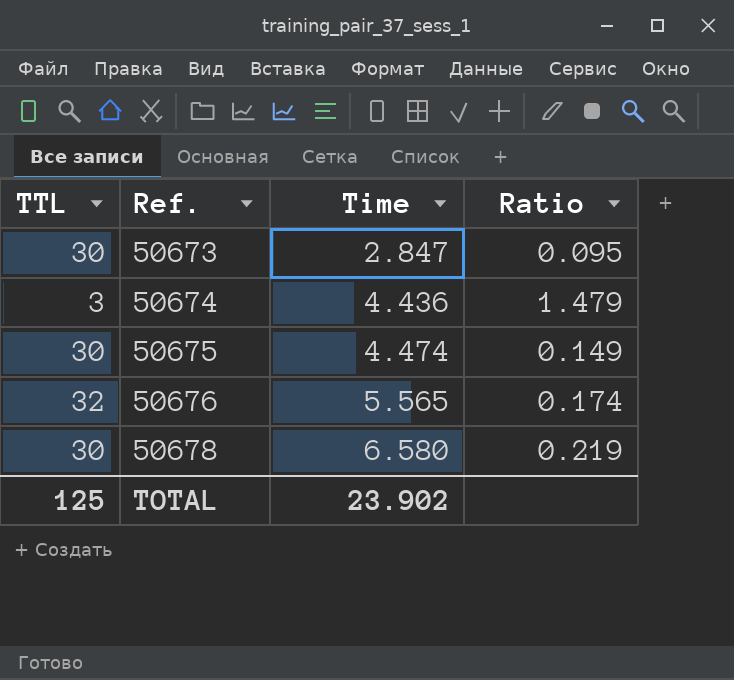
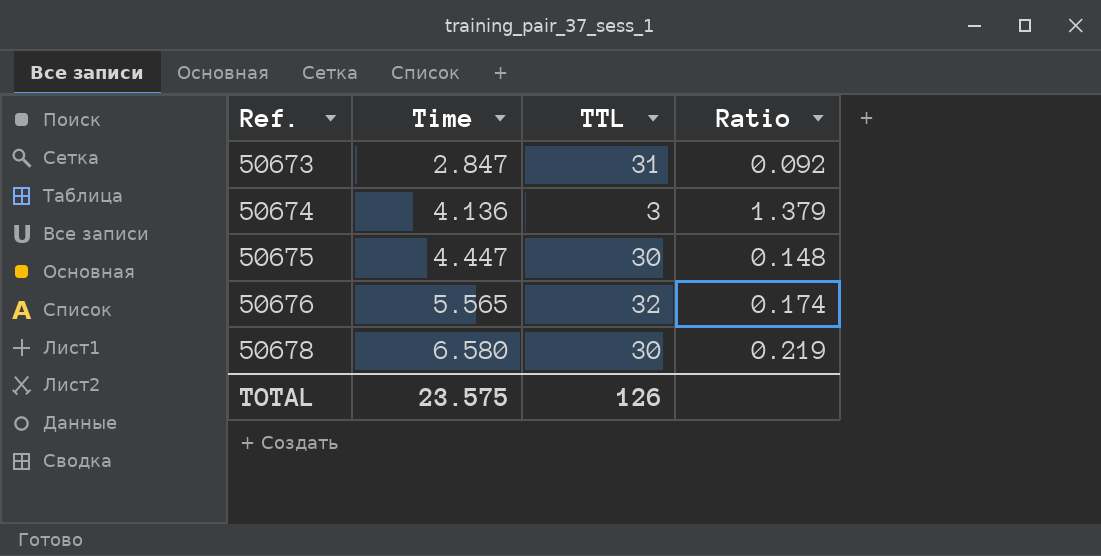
column TTL | position: 1 -> 3
50673 | TTL: 30 -> 31
50673 | Ratio: 0.095 -> 0.092
50674 | Time: 4.436 -> 4.136
50674 | Ratio: 1.479 -> 1.379
50675 | Time: 4.474 -> 4.447
50675 | Ratio: 0.149 -> 0.148
TOTAL | Time: 23.902 -> 23.575
TOTAL | TTL: 125 -> 126

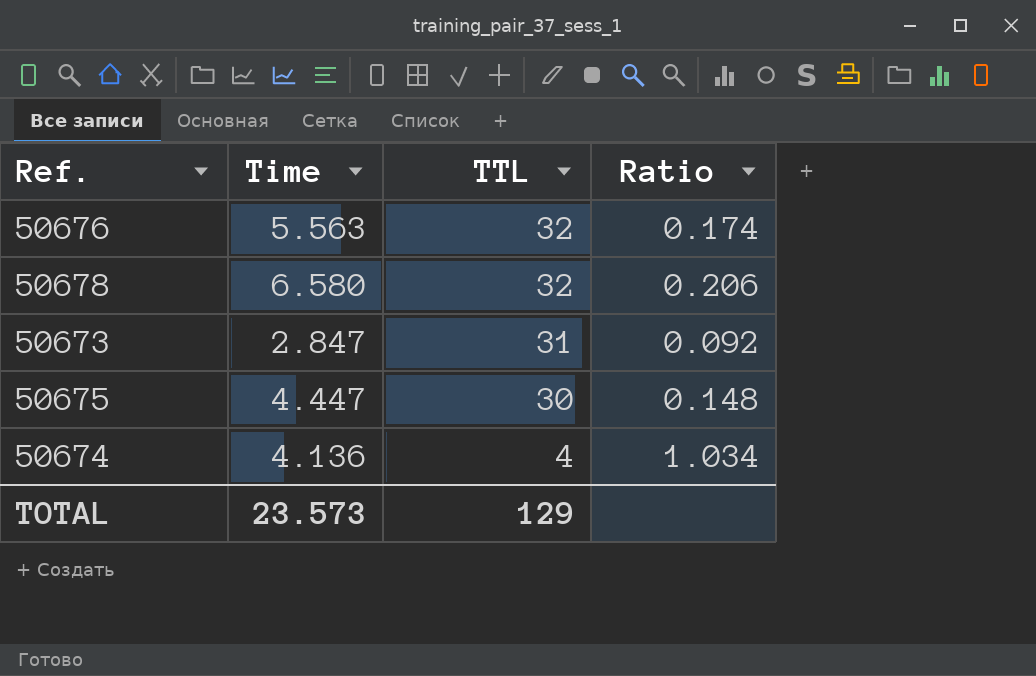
row order: Ref. ascending -> TTL descending
50676 | Time: 5.565 -> 5.563
50678 | TTL: 30 -> 32
50678 | Ratio: 0.219 -> 0.206
50674 | TTL: 3 -> 4
50674 | Ratio: 1.379 -> 1.034
TOTAL | Time: 23.575 -> 23.573
TOTAL | TTL: 126 -> 129

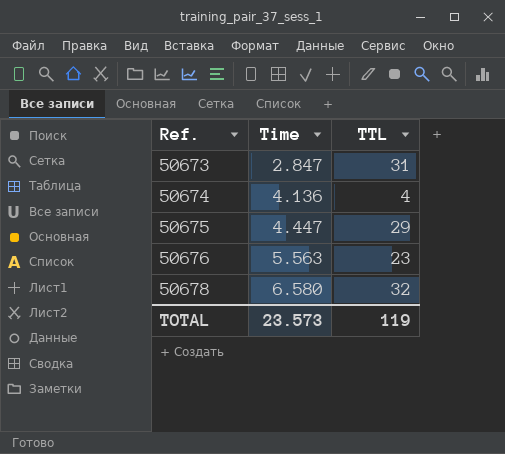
row order: TTL descending -> Ref. ascending
column Ratio | formula: [Time] / [TTL] -> none
50675 | TTL: 30 -> 29
50676 | TTL: 32 -> 23
TOTAL | TTL: 129 -> 119

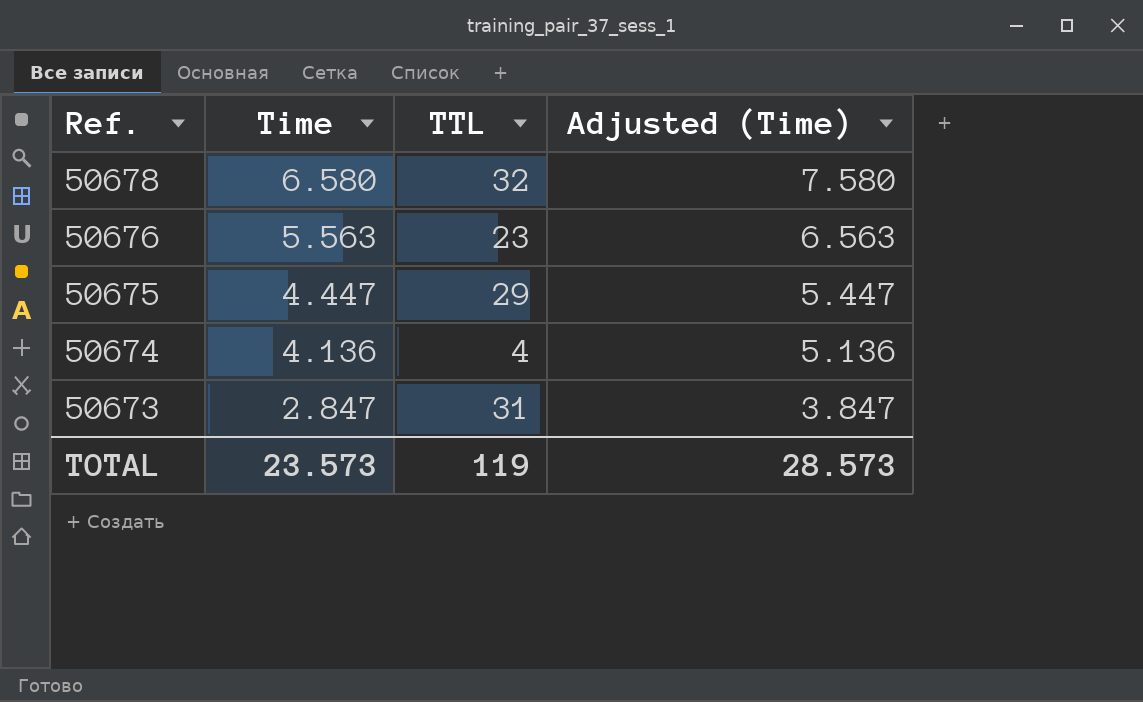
row order: Ref. ascending -> Ref. descending
column Adjusted (Time) | formula: none -> [Time] + 1

